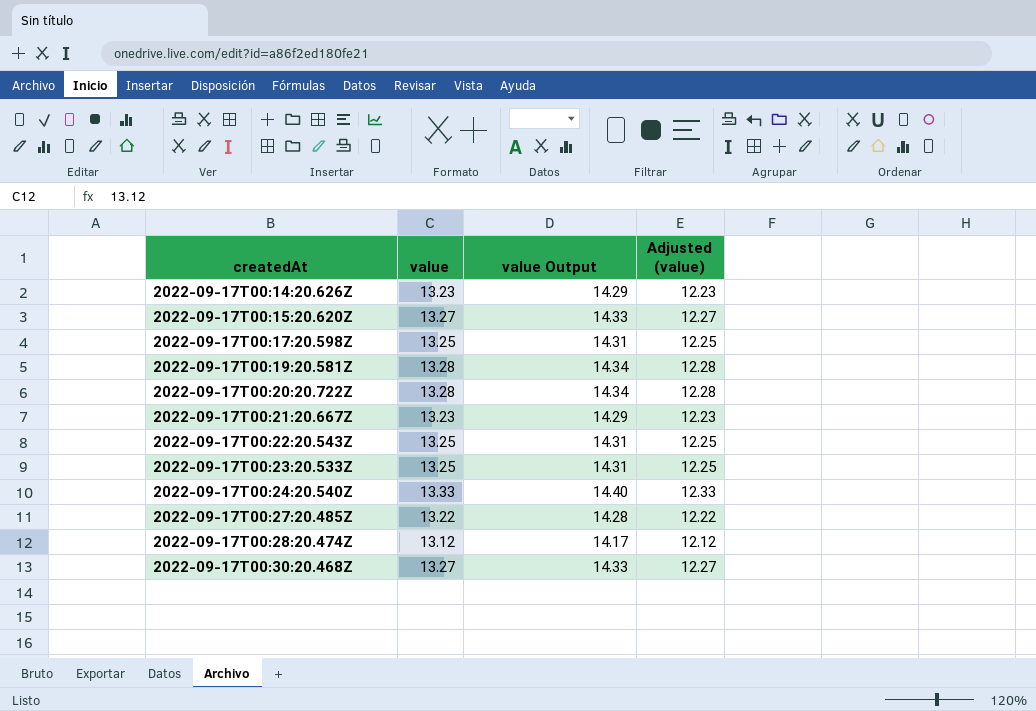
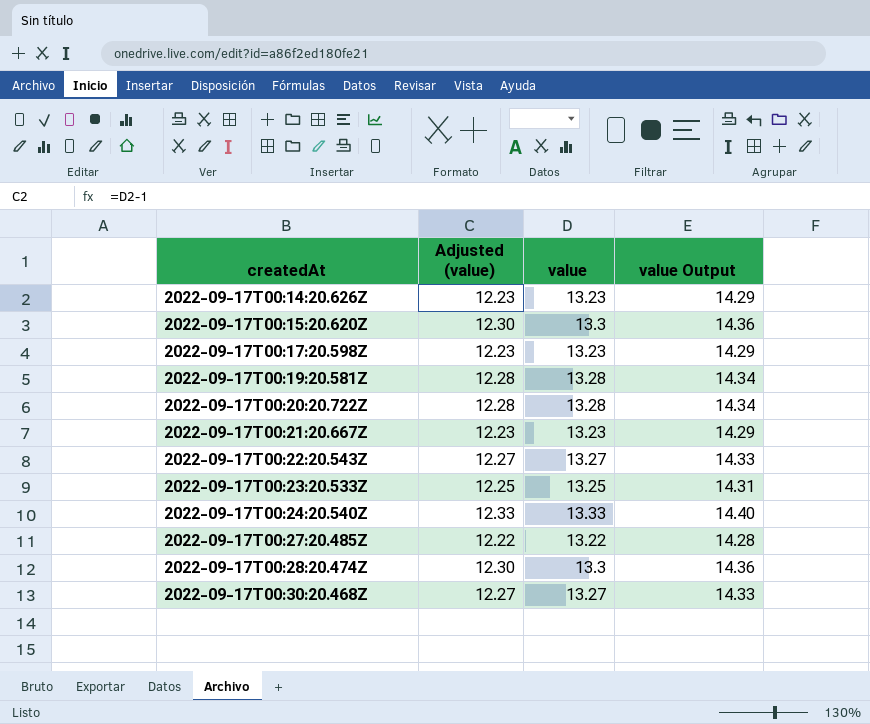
column Adjusted (value) | position: 4 -> 2
2022-09-17T00:15:20.620Z | Adjusted (value): 12.27 -> 12.30
2022-09-17T00:15:20.620Z | value: 13.27 -> 13.3
2022-09-17T00:15:20.620Z | value Output: 14.33 -> 14.36
2022-09-17T00:17:20.598Z | Adjusted (value): 12.25 -> 12.23
2022-09-17T00:17:20.598Z | value: 13.25 -> 13.23
2022-09-17T00:17:20.598Z | value Output: 14.31 -> 14.29
2022-09-17T00:22:20.543Z | Adjusted (value): 12.25 -> 12.27
2022-09-17T00:22:20.543Z | value: 13.25 -> 13.27
2022-09-17T00:22:20.543Z | value Output: 14.31 -> 14.33
2022-09-17T00:28:20.474Z | Adjusted (value): 12.12 -> 12.30
2022-09-17T00:28:20.474Z | value: 13.12 -> 13.3
2022-09-17T00:28:20.474Z | value Output: 14.17 -> 14.36

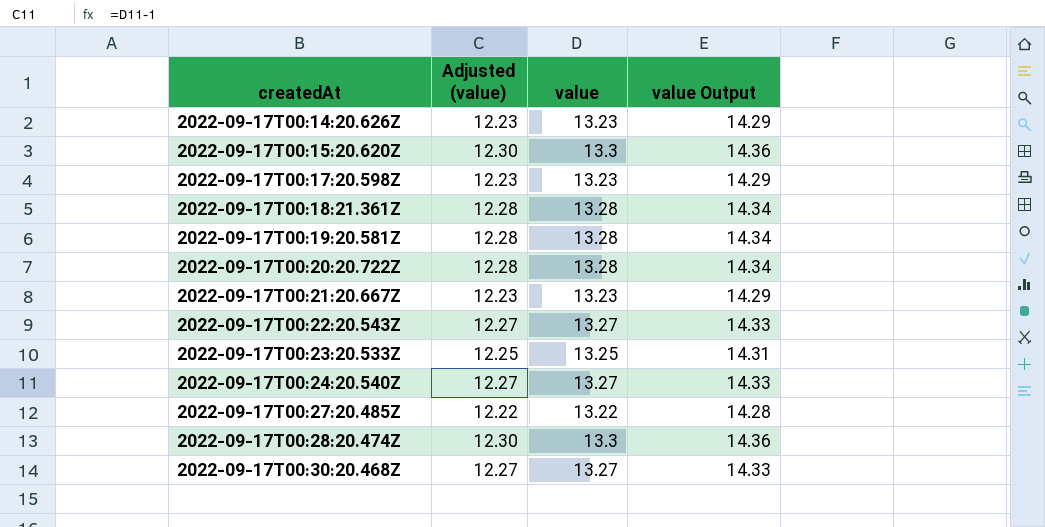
row 2022-09-17T00:18:21.361Z: none -> 12.28 | 13.28 | 14.34
2022-09-17T00:24:20.540Z | Adjusted (value): 12.33 -> 12.27
2022-09-17T00:24:20.540Z | value: 13.33 -> 13.27
2022-09-17T00:24:20.540Z | value Output: 14.40 -> 14.33

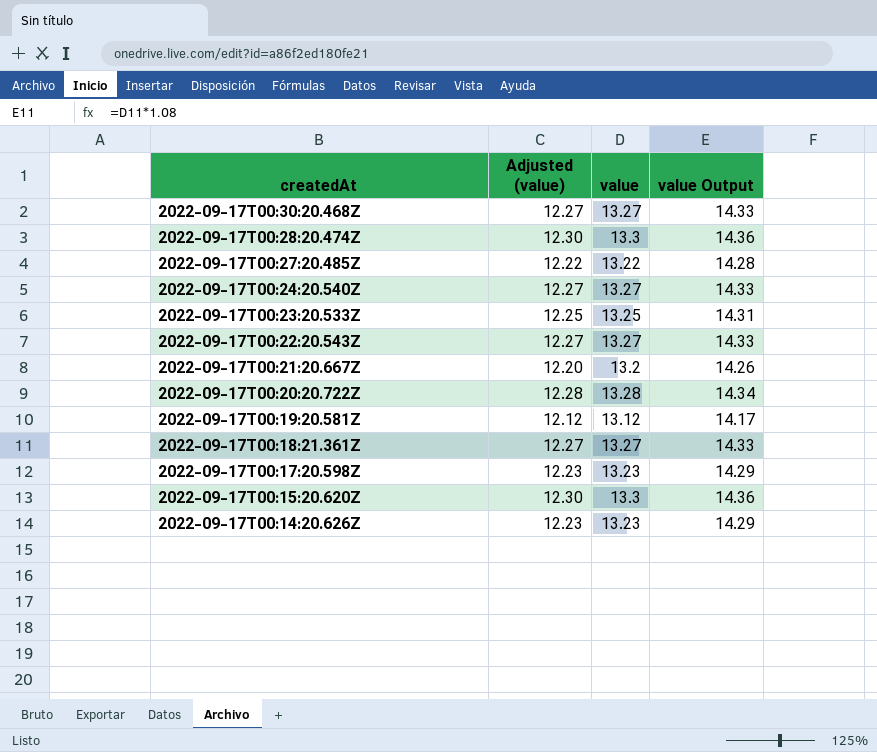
row order: createdAt ascending -> createdAt descending
2022-09-17T00:21:20.667Z | Adjusted (value): 12.23 -> 12.20
2022-09-17T00:21:20.667Z | value: 13.23 -> 13.2
2022-09-17T00:21:20.667Z | value Output: 14.29 -> 14.26
2022-09-17T00:19:20.581Z | Adjusted (value): 12.28 -> 12.12
2022-09-17T00:19:20.581Z | value: 13.28 -> 13.12
2022-09-17T00:19:20.581Z | value Output: 14.34 -> 14.17
2022-09-17T00:18:21.361Z | Adjusted (value): 12.28 -> 12.27
2022-09-17T00:18:21.361Z | value: 13.28 -> 13.27
2022-09-17T00:18:21.361Z | value Output: 14.34 -> 14.33

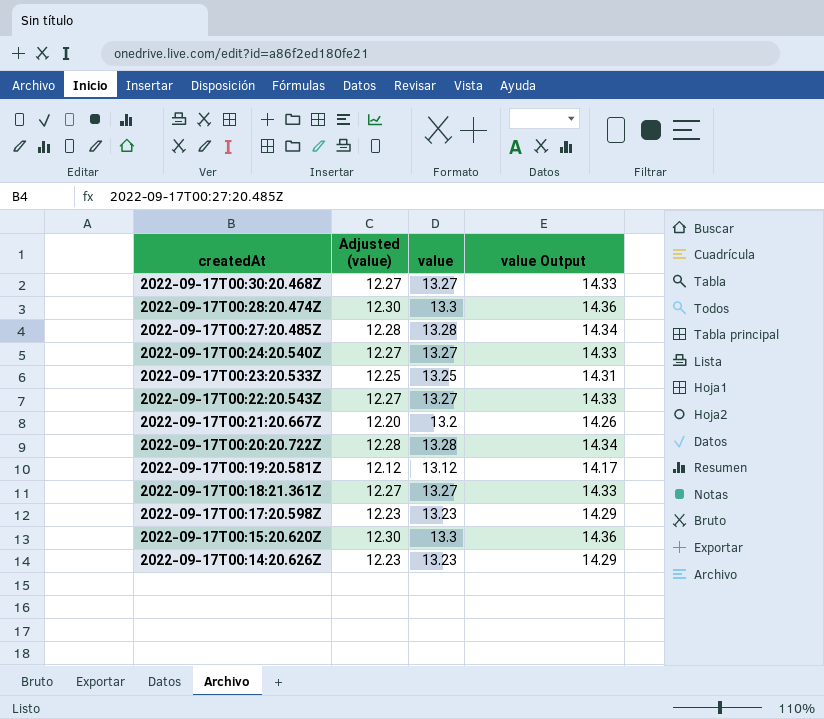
2022-09-17T00:27:20.485Z | Adjusted (value): 12.22 -> 12.28
2022-09-17T00:27:20.485Z | value: 13.22 -> 13.28
2022-09-17T00:27:20.485Z | value Output: 14.28 -> 14.34

